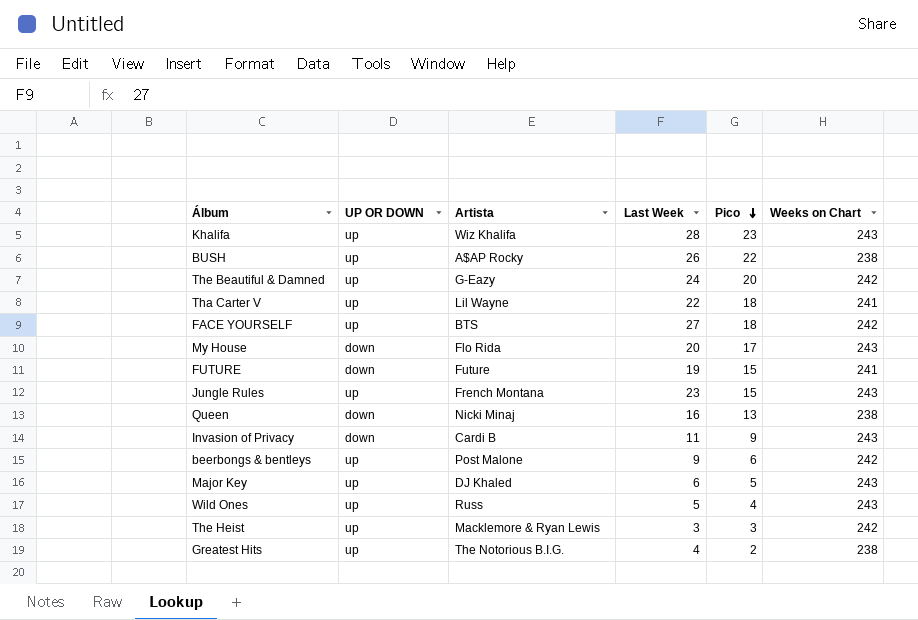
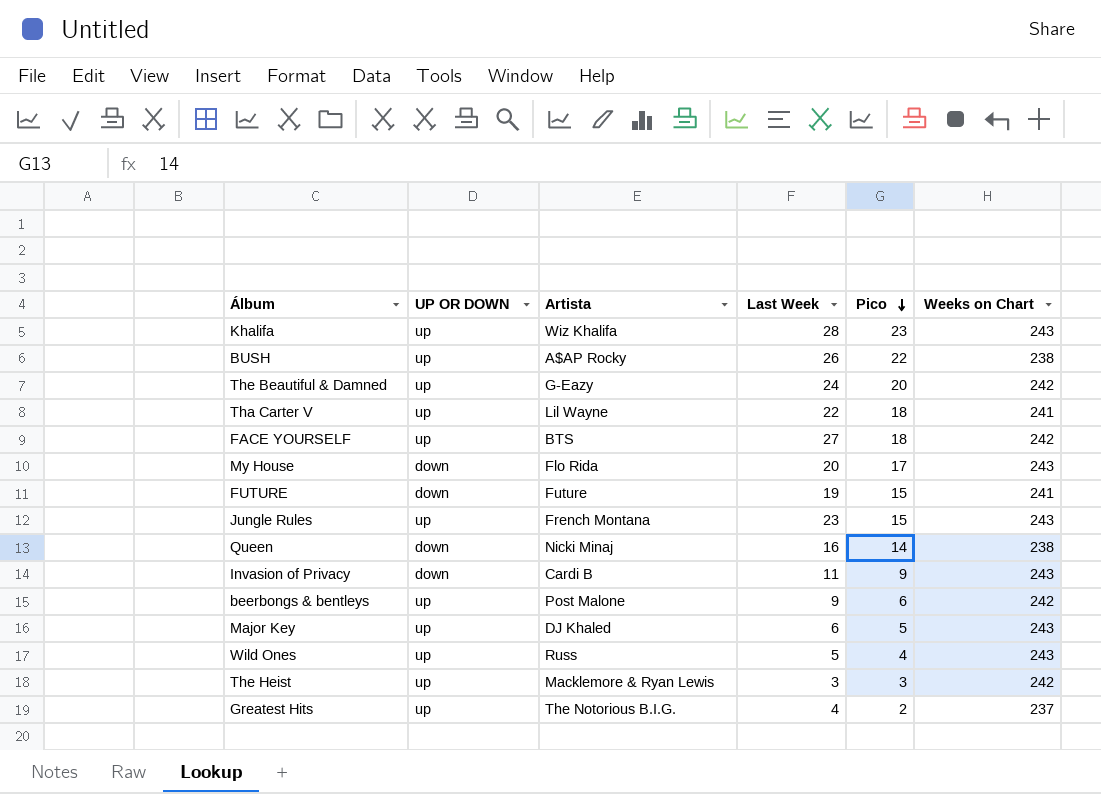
Queen | Pico: 13 -> 14
Greatest Hits | Weeks on Chart: 238 -> 237

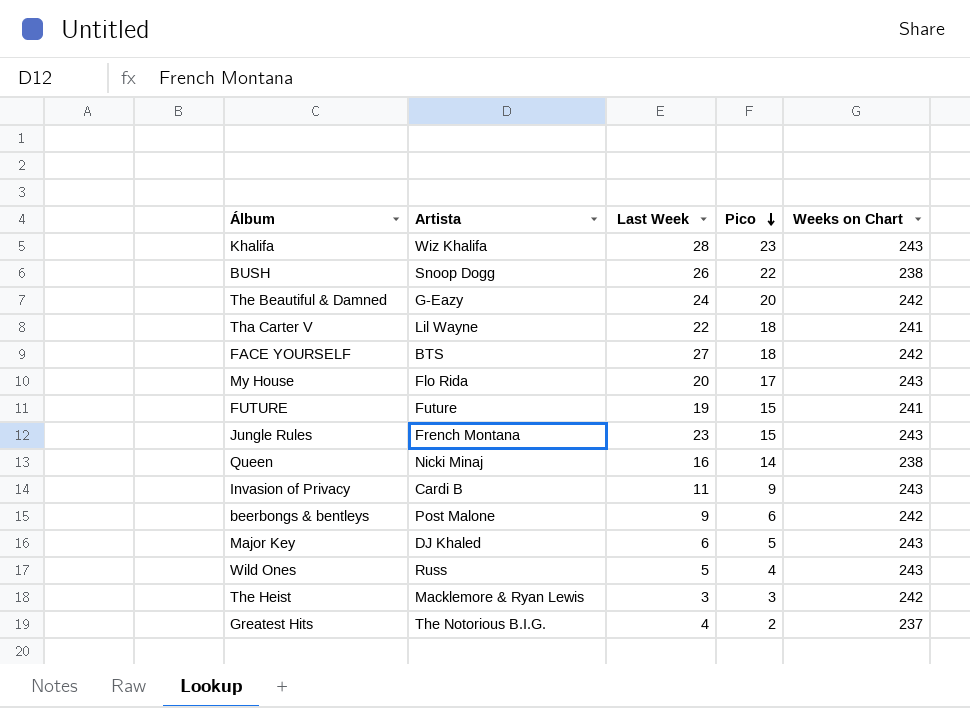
column UP OR DOWN | position: 2 -> none
BUSH | Artista: A$AP Rocky -> Snoop Dogg

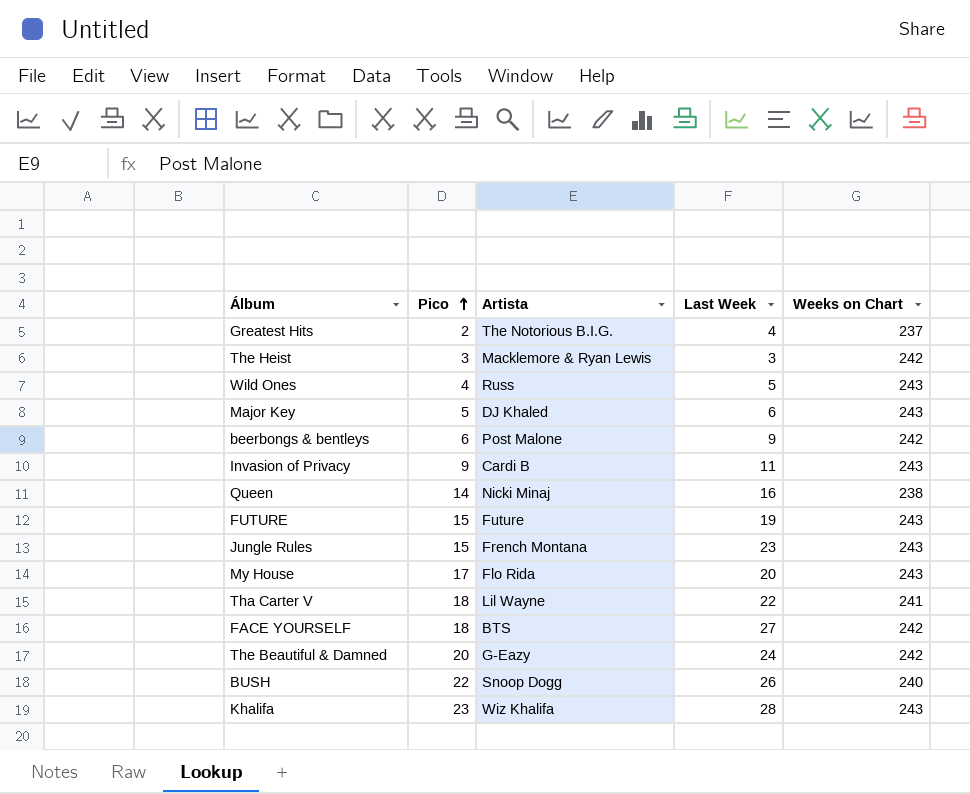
row order: Pico descending -> Pico ascending
column Pico | position: 4 -> 2
FUTURE | Weeks on Chart: 241 -> 243
BUSH | Weeks on Chart: 238 -> 240

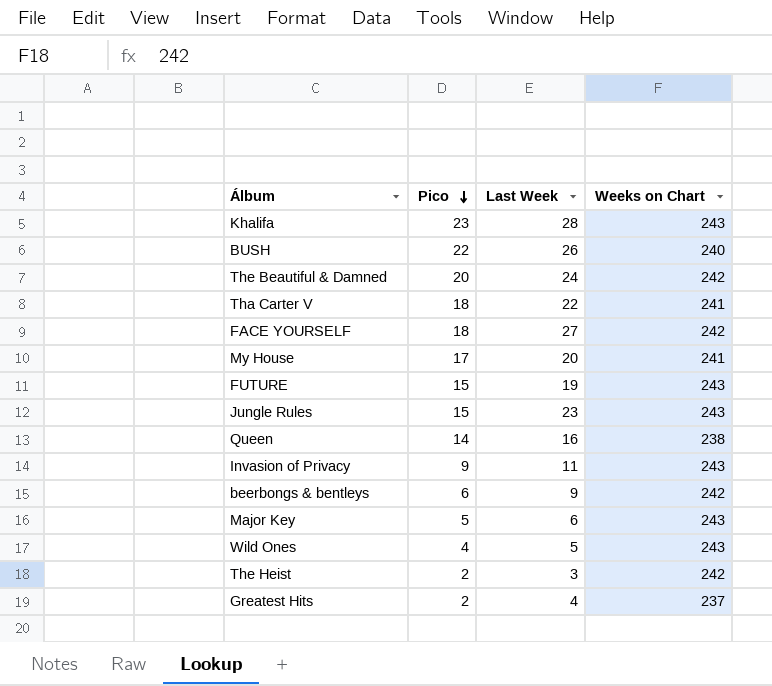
row order: Pico ascending -> Pico descending
column Artista | position: 3 -> none
My House | Weeks on Chart: 243 -> 241
The Heist | Pico: 3 -> 2

